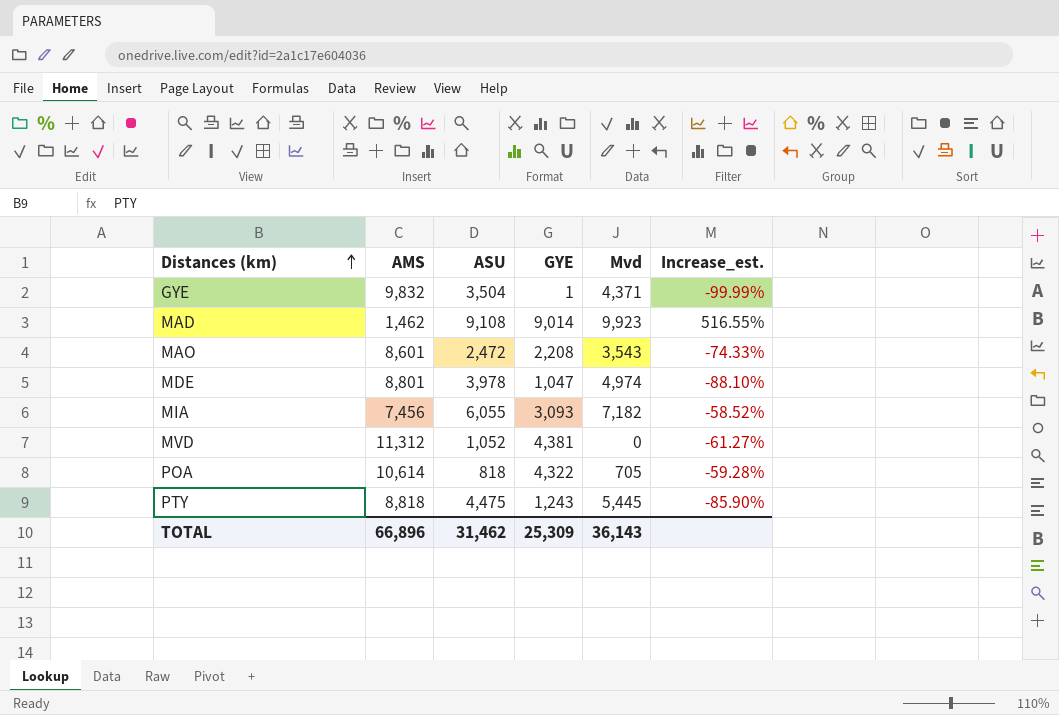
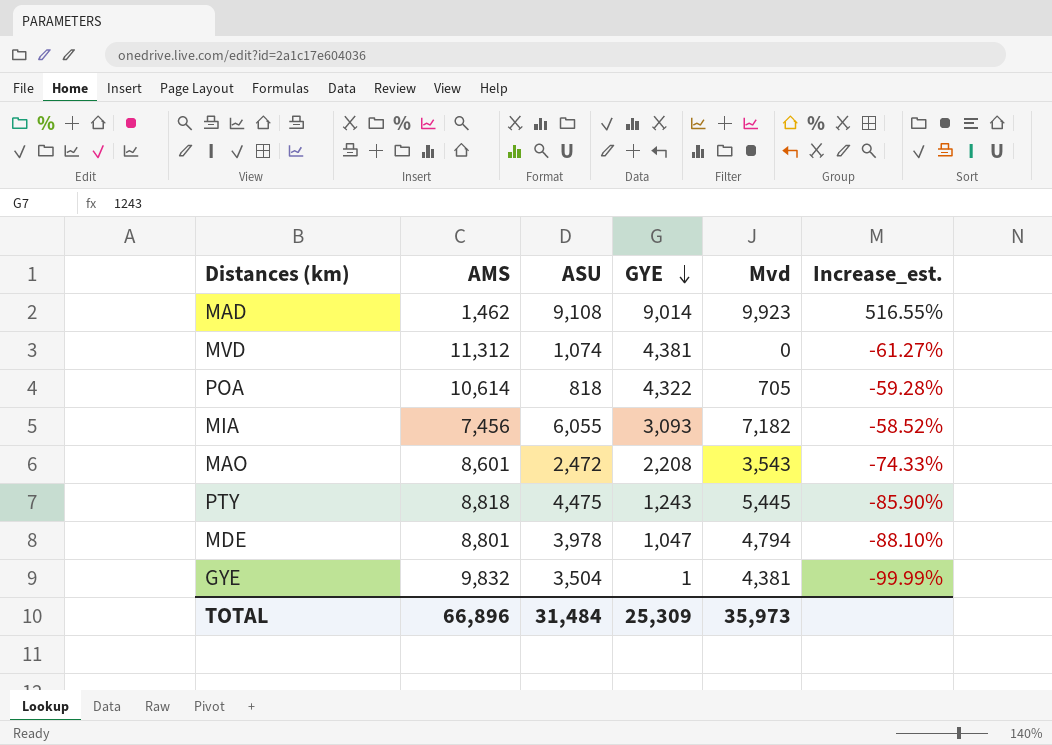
row order: Distances (km) ascending -> GYE descending
MVD | ASU: 1,052 -> 1,074
MDE | Mvd: 4,974 -> 4,794
GYE | Mvd: 4,371 -> 4,381
TOTAL | ASU: 31,462 -> 31,484
TOTAL | Mvd: 36,143 -> 35,973

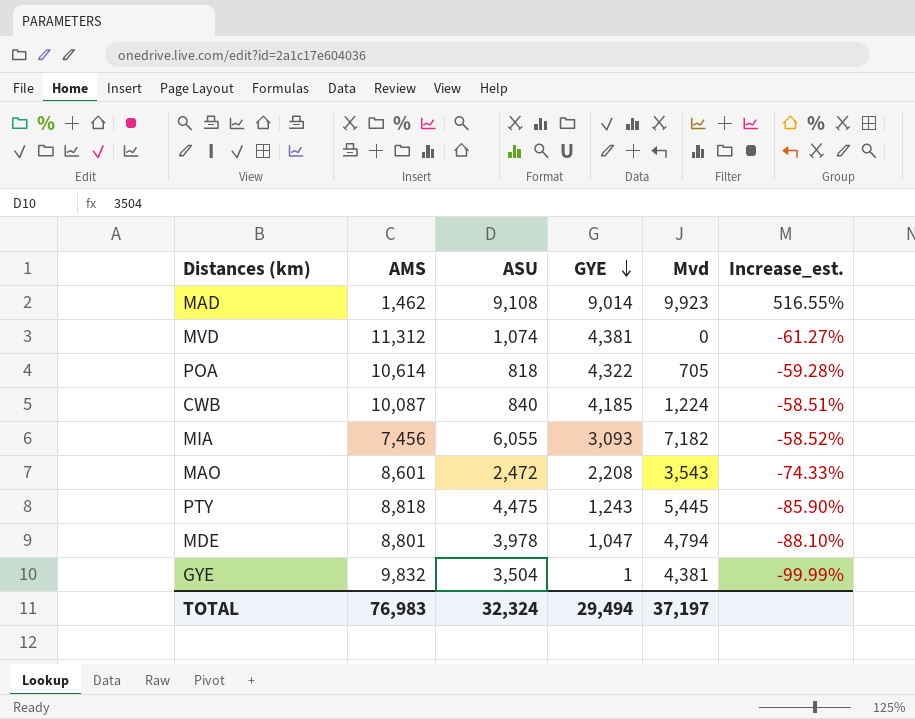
row CWB: none -> 10,087 | 840 | 4,185 | 1,224 | -58.51%
TOTAL | AMS: 66,896 -> 76,983
TOTAL | ASU: 31,484 -> 32,324
TOTAL | GYE: 25,309 -> 29,494
TOTAL | Mvd: 35,973 -> 37,197

